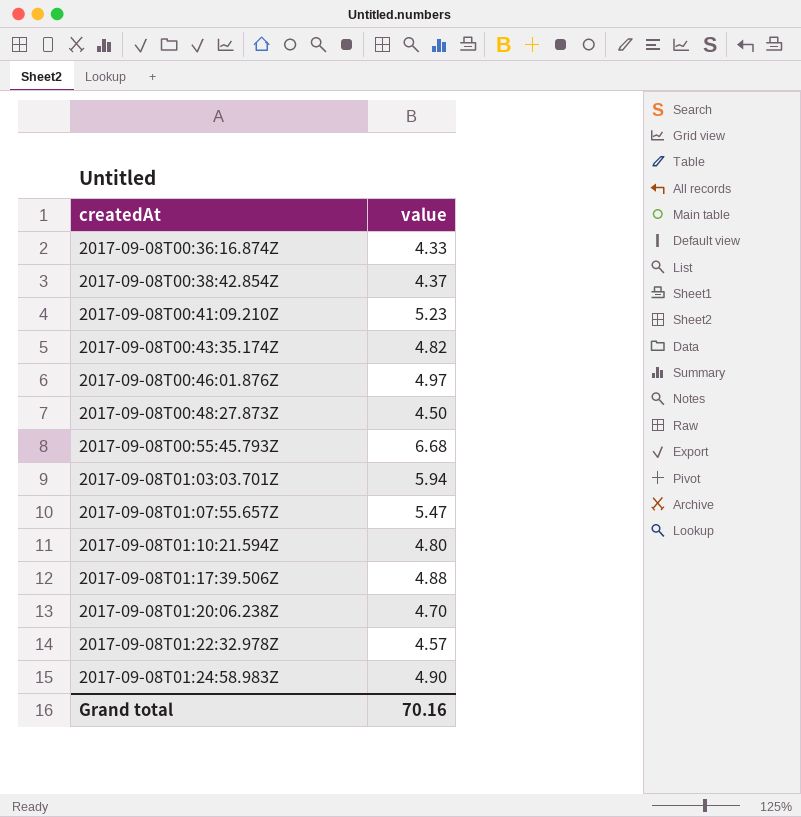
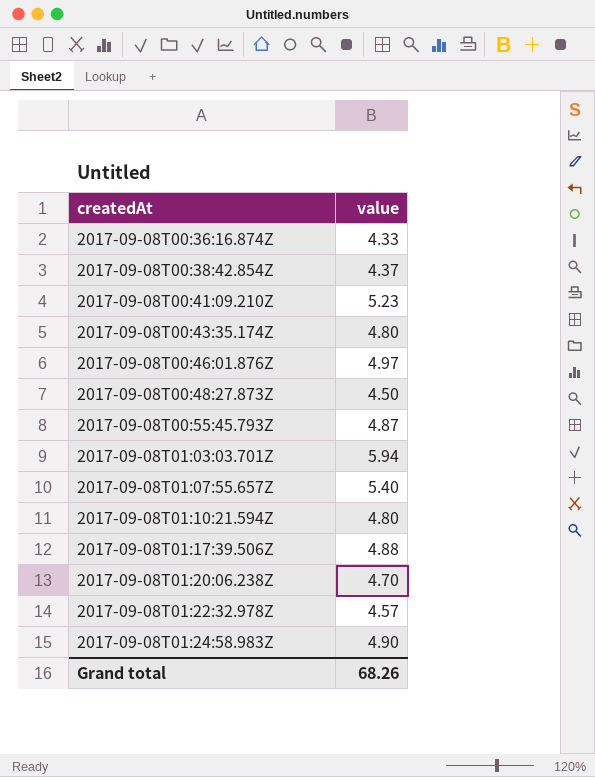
2017-09-08T00:43:35.174Z | value: 4.82 -> 4.80
2017-09-08T00:55:45.793Z | value: 6.68 -> 4.87
2017-09-08T01:07:55.657Z | value: 5.47 -> 5.40
Grand total | value: 70.16 -> 68.26

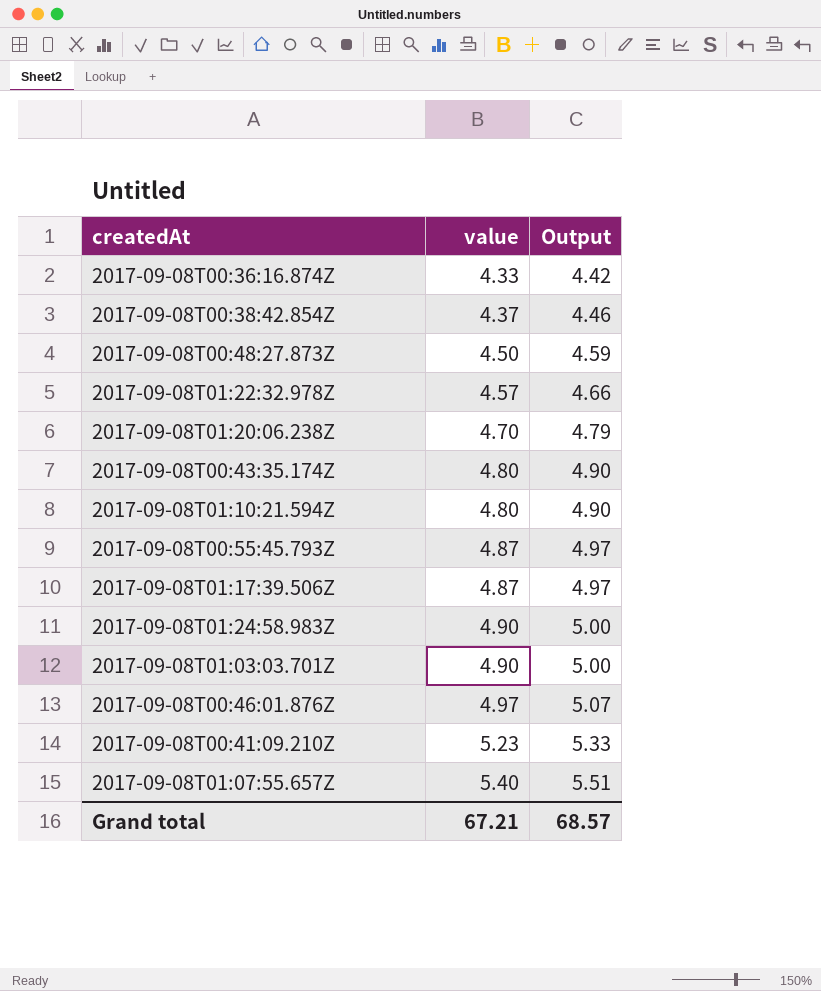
row order: createdAt ascending -> value ascending
column Output | formula: none -> [value] * 1.02
2017-09-08T01:17:39.506Z | value: 4.88 -> 4.87
2017-09-08T01:03:03.701Z | value: 5.94 -> 4.90
Grand total | value: 68.26 -> 67.21

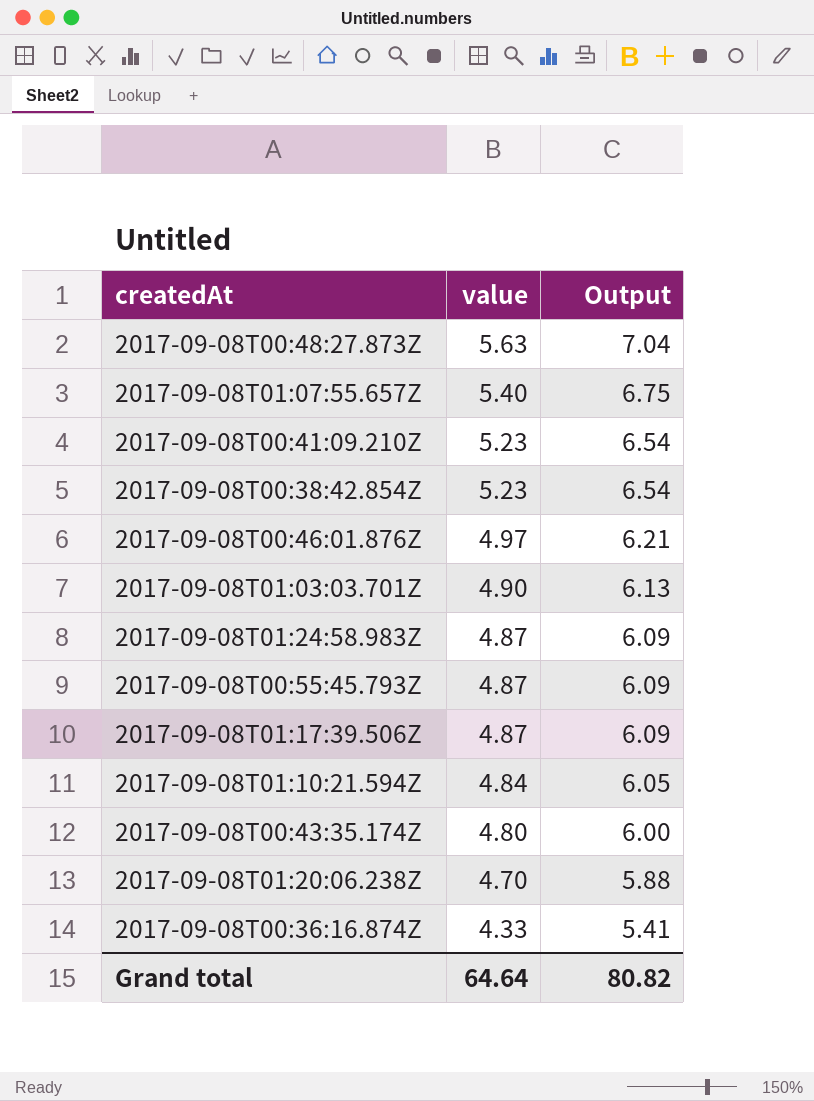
row order: value ascending -> value descending
column Output | formula: [value] * 1.02 -> [value] * 1.25
row 2017-09-08T01:22:32.978Z: 4.57 | 4.66 -> none
2017-09-08T00:48:27.873Z | value: 4.50 -> 5.63
2017-09-08T00:38:42.854Z | value: 4.37 -> 5.23
2017-09-08T01:24:58.983Z | value: 4.90 -> 4.87
2017-09-08T01:10:21.594Z | value: 4.80 -> 4.84
Grand total | value: 67.21 -> 64.64
Grand total | Output: 68.57 -> 80.82

